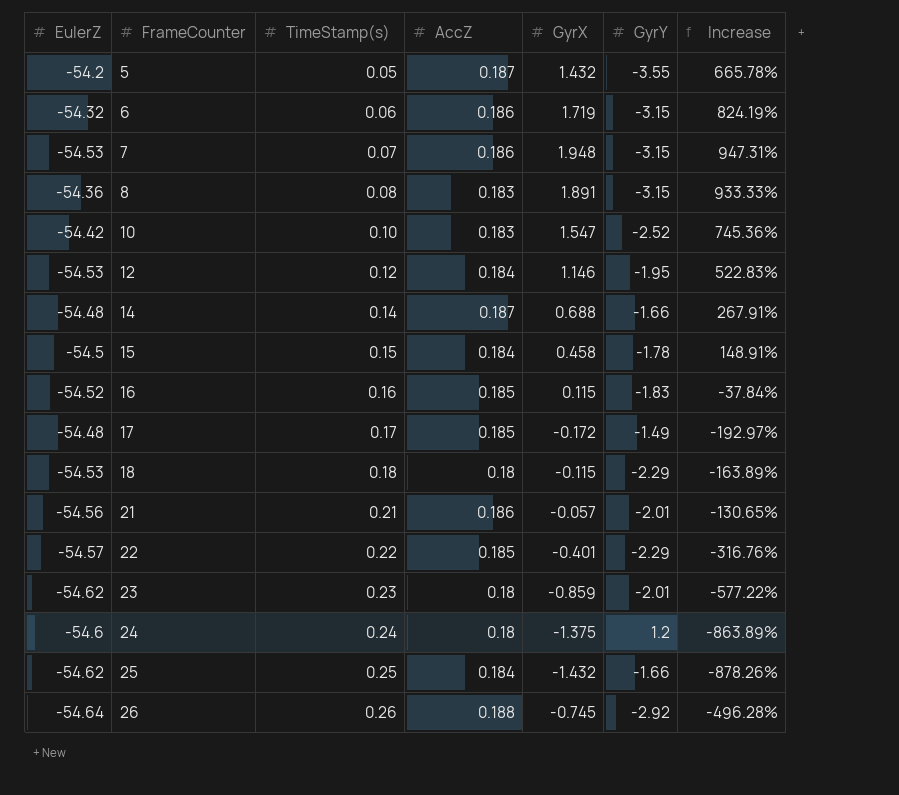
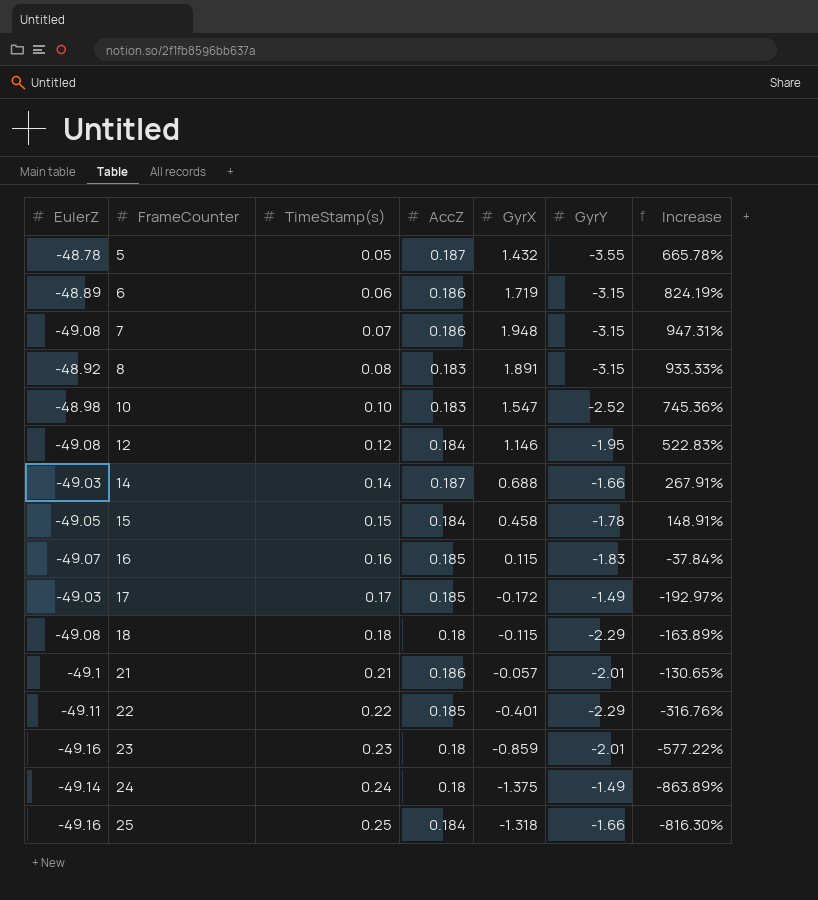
row 26: -54.64 | 0.26 | 0.188 | -0.745 | -2.92 | -496.28% -> none
5 | EulerZ: -54.2 -> -48.78
6 | EulerZ: -54.32 -> -48.89
7 | EulerZ: -54.53 -> -49.08
8 | EulerZ: -54.36 -> -48.92
10 | EulerZ: -54.42 -> -48.98
12 | EulerZ: -54.53 -> -49.08
14 | EulerZ: -54.48 -> -49.03
15 | EulerZ: -54.5 -> -49.05
16 | EulerZ: -54.52 -> -49.07
17 | EulerZ: -54.48 -> -49.03
18 | EulerZ: -54.53 -> -49.08
21 | EulerZ: -54.56 -> -49.1
22 | EulerZ: -54.57 -> -49.11
23 | EulerZ: -54.62 -> -49.16
24 | EulerZ: -54.6 -> -49.14
24 | GyrY: 1.2 -> -1.49
25 | EulerZ: -54.62 -> -49.16
25 | GyrX: -1.432 -> -1.318
25 | Increase: -878.26% -> -816.30%

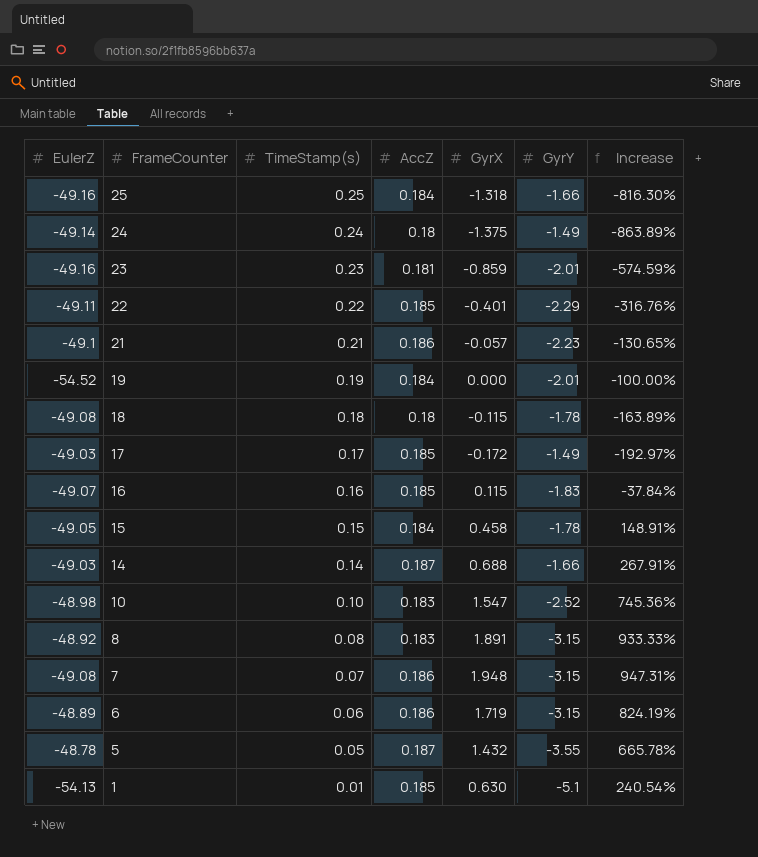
row order: FrameCounter ascending -> FrameCounter descending
row 12: -49.08 | 0.12 | 0.184 | 1.146 | -1.95 | 522.83% -> none
23 | AccZ: 0.18 -> 0.181
23 | Increase: -577.22% -> -574.59%
21 | GyrY: -2.01 -> -2.23
row 19: none -> -54.52 | 0.19 | 0.184 | 0.000 | -2.01 | -100.00%
18 | GyrY: -2.29 -> -1.78
row 1: none -> -54.13 | 0.01 | 0.185 | 0.630 | -5.1 | 240.54%

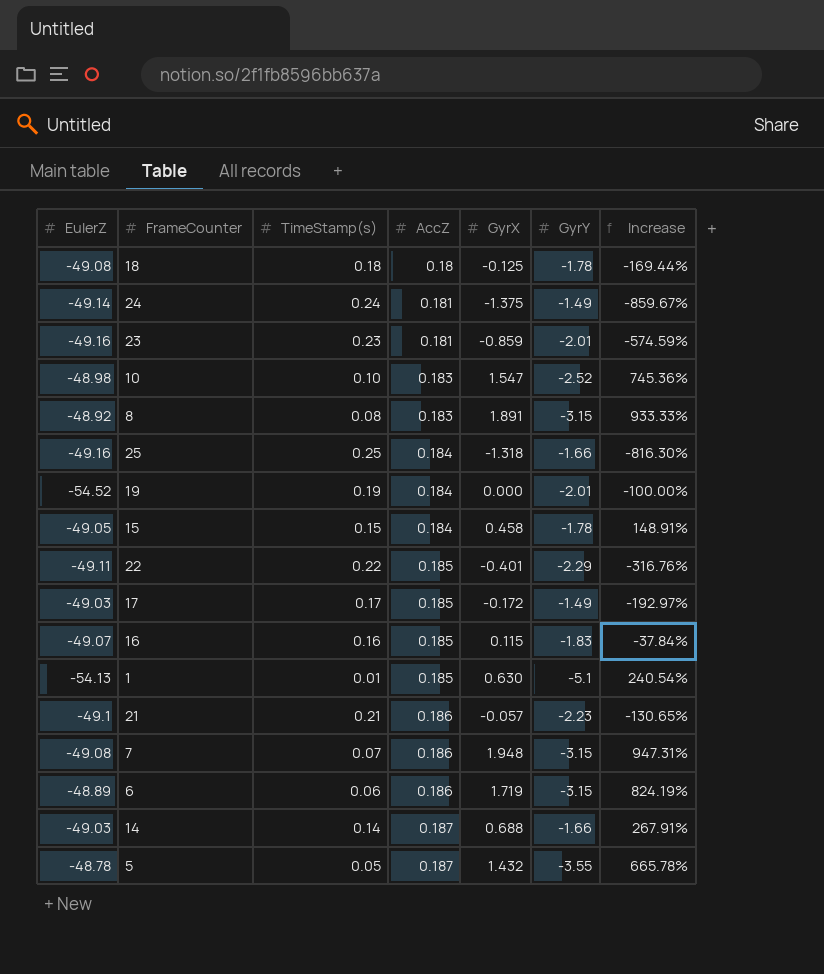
row order: FrameCounter descending -> AccZ ascending
18 | GyrX: -0.115 -> -0.125
18 | Increase: -163.89% -> -169.44%
24 | AccZ: 0.18 -> 0.181
24 | Increase: -863.89% -> -859.67%

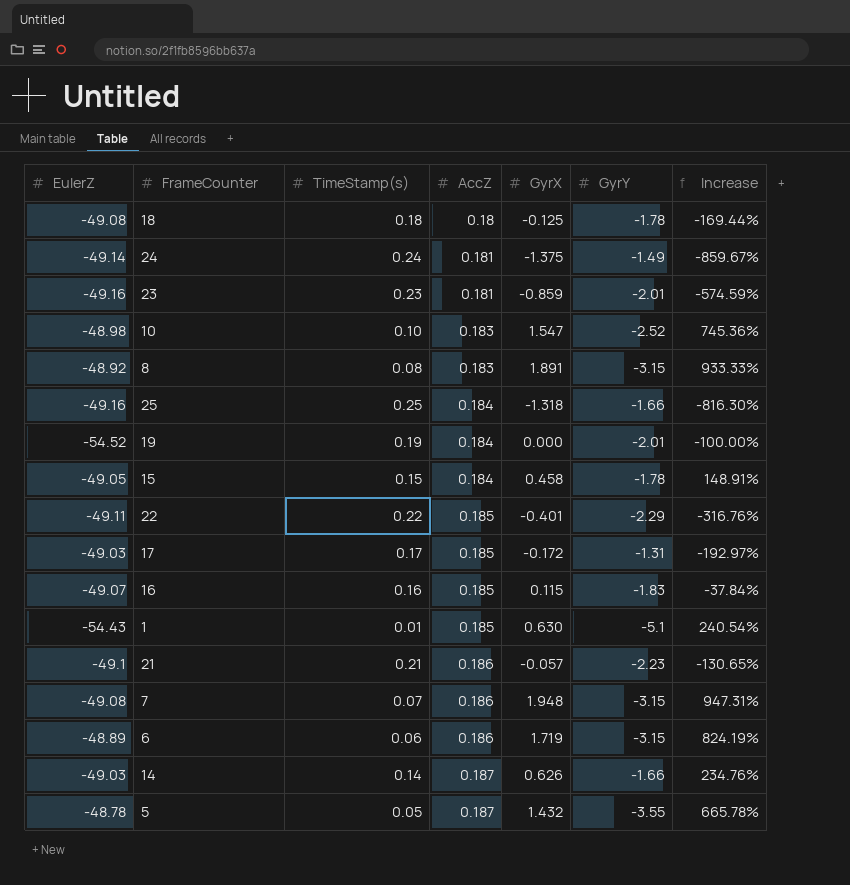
17 | GyrY: -1.49 -> -1.31
1 | EulerZ: -54.13 -> -54.43
14 | GyrX: 0.688 -> 0.626
14 | Increase: 267.91% -> 234.76%

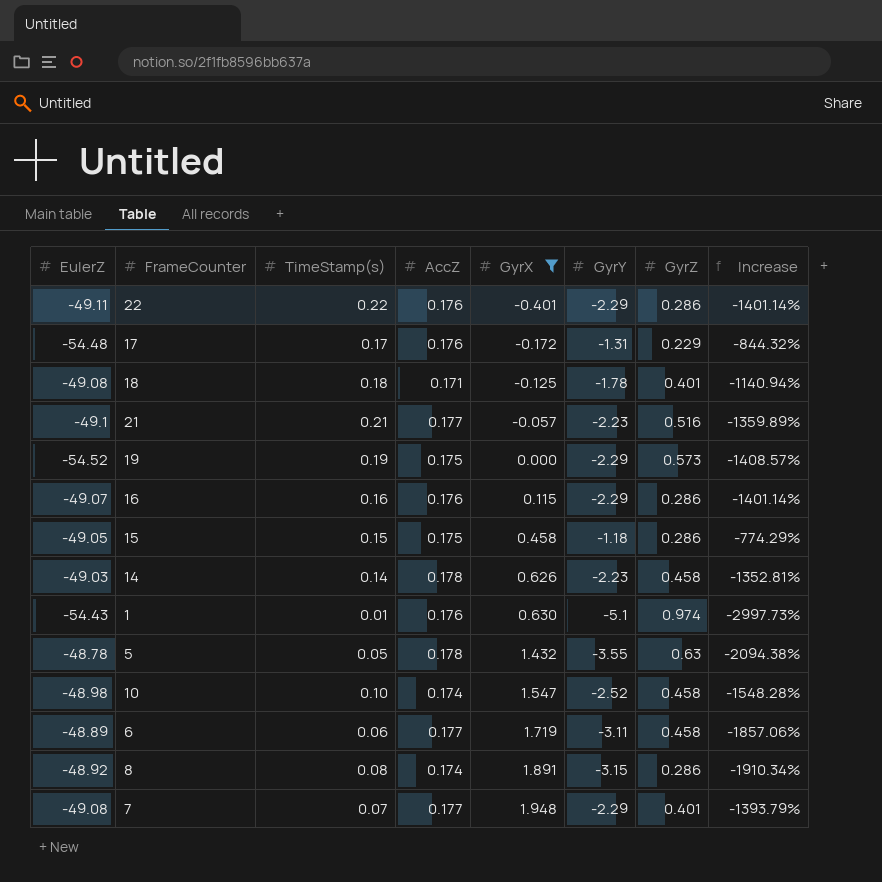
filter: none -> GyrX >= -0.401
row order: AccZ ascending -> GyrX ascending
column GyrZ | position: none -> 7
column Increase | formula: ([GyrX] - [AccZ]) / [AccZ] -> ([GyrY] - [AccZ]) / [AccZ]
22 | AccZ: 0.185 -> 0.176
17 | EulerZ: -49.03 -> -54.48
17 | AccZ: 0.185 -> 0.176
18 | AccZ: 0.18 -> 0.171
21 | AccZ: 0.186 -> 0.177
19 | AccZ: 0.184 -> 0.175
19 | GyrY: -2.01 -> -2.29
16 | AccZ: 0.185 -> 0.176
16 | GyrY: -1.83 -> -2.29
15 | AccZ: 0.184 -> 0.175
15 | GyrY: -1.78 -> -1.18
14 | AccZ: 0.187 -> 0.178
14 | GyrY: -1.66 -> -2.23
1 | AccZ: 0.185 -> 0.176
5 | AccZ: 0.187 -> 0.178
10 | AccZ: 0.183 -> 0.174
6 | AccZ: 0.186 -> 0.177
6 | GyrY: -3.15 -> -3.11
8 | AccZ: 0.183 -> 0.174
7 | AccZ: 0.186 -> 0.177
7 | GyrY: -3.15 -> -2.29

